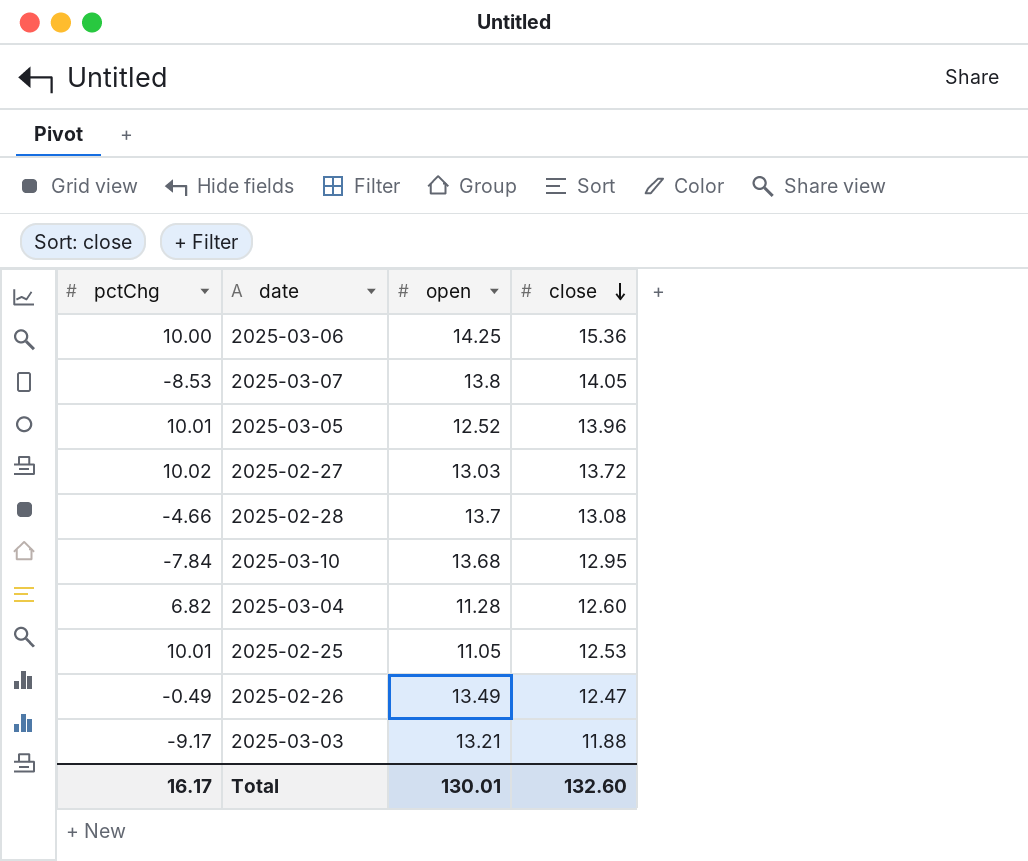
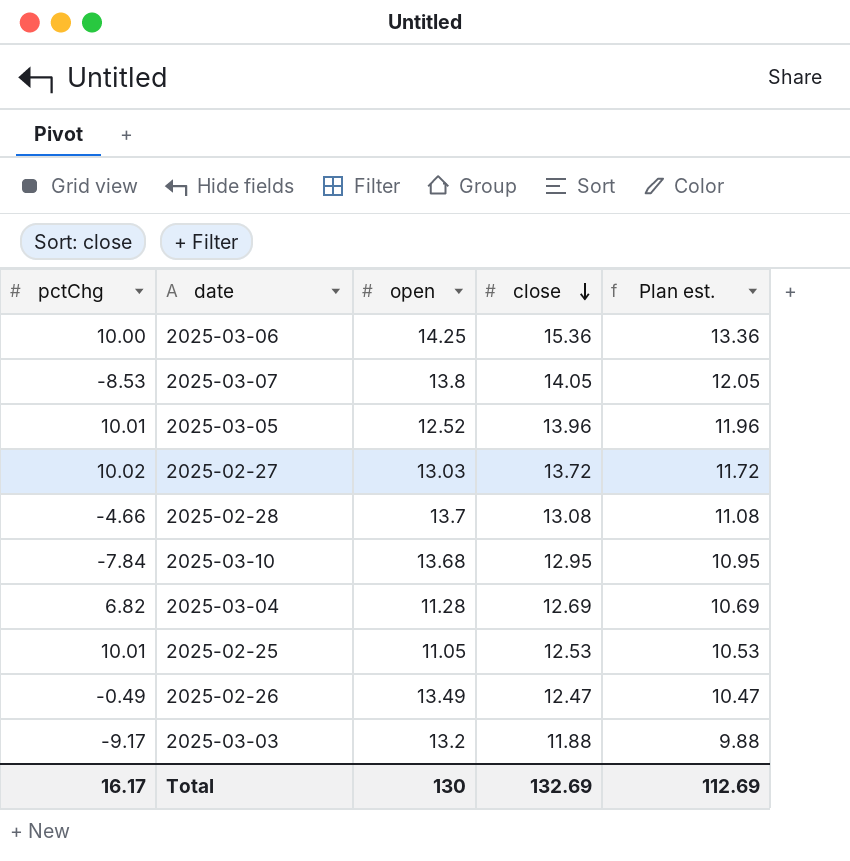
column Plan est. | formula: none -> [close] - 2
2025-03-04 | close: 12.60 -> 12.69
2025-03-03 | open: 13.21 -> 13.2
Total | open: 130.01 -> 130
Total | close: 132.60 -> 132.69

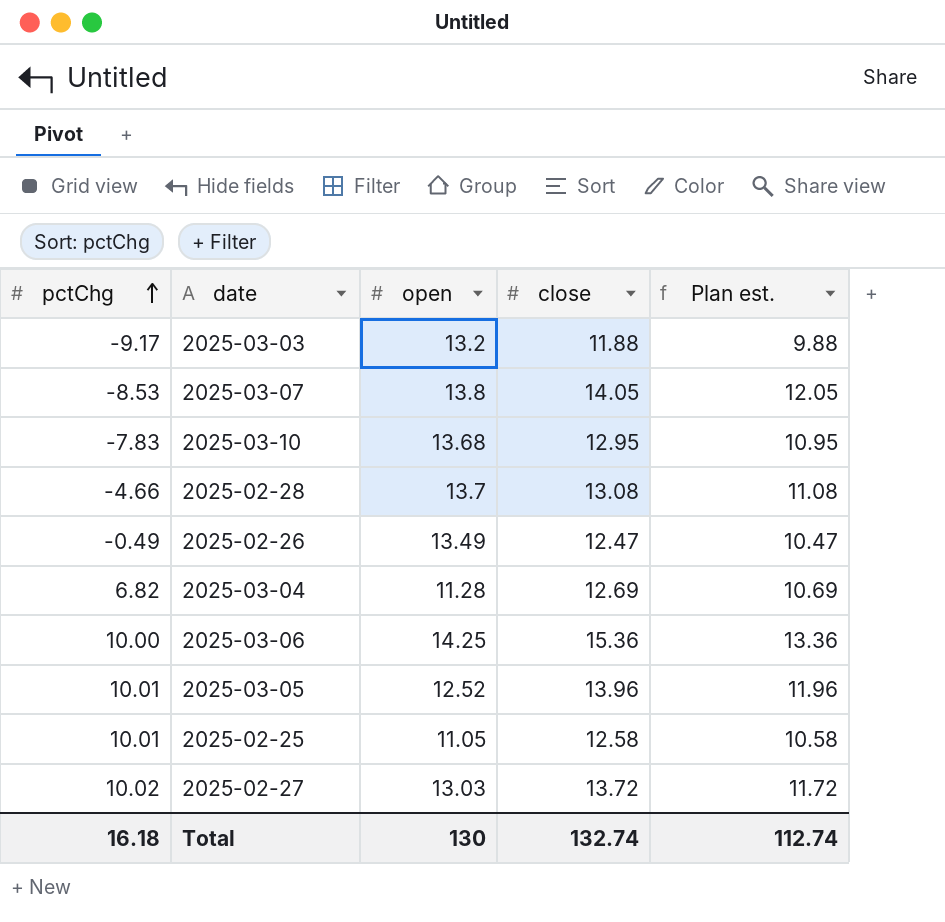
row order: close descending -> pctChg ascending
2025-03-10 | pctChg: -7.84 -> -7.83
2025-02-25 | close: 12.53 -> 12.58
2025-02-25 | Plan est.: 10.53 -> 10.58
Total | pctChg: 16.17 -> 16.18
Total | close: 132.69 -> 132.74
Total | Plan est.: 112.69 -> 112.74

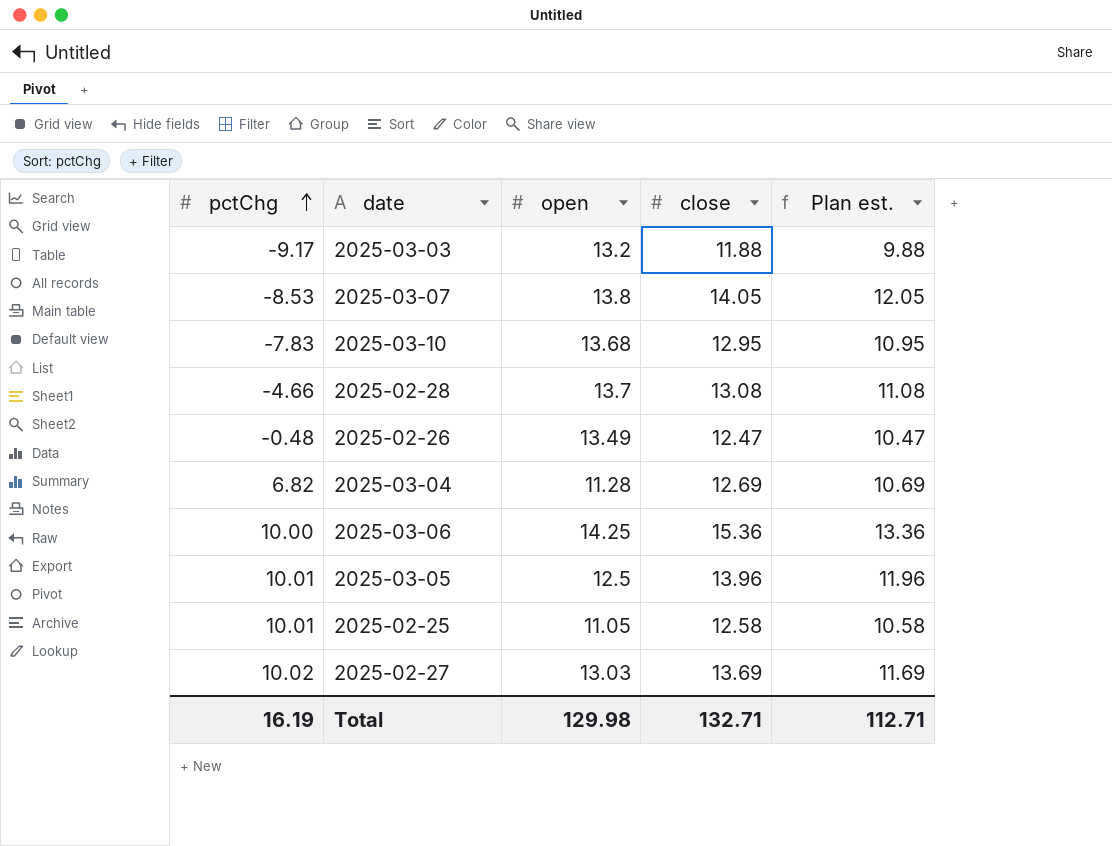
2025-02-26 | pctChg: -0.49 -> -0.48
2025-03-05 | open: 12.52 -> 12.5
2025-02-27 | close: 13.72 -> 13.69
2025-02-27 | Plan est.: 11.72 -> 11.69
Total | pctChg: 16.18 -> 16.19
Total | open: 130 -> 129.98
Total | close: 132.74 -> 132.71
Total | Plan est.: 112.74 -> 112.71

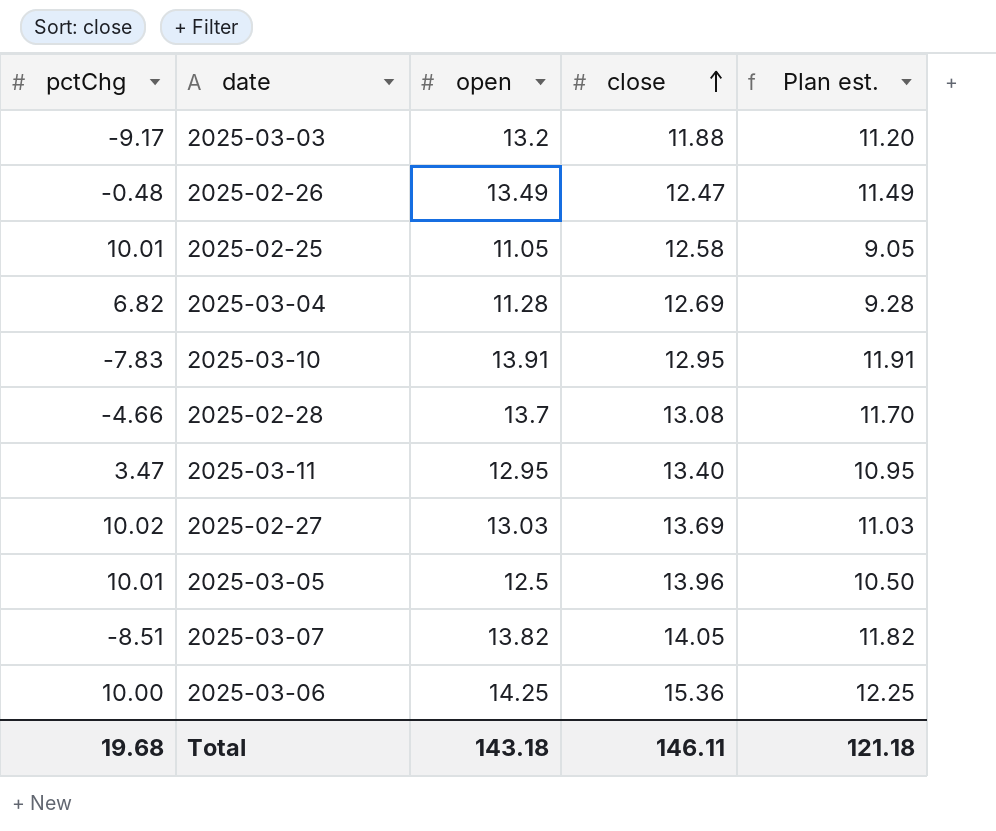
row order: pctChg ascending -> close ascending
column Plan est. | formula: [close] - 2 -> [open] - 2
2025-03-10 | open: 13.68 -> 13.91
row 2025-03-11: none -> 3.47 | 12.95 | 13.40 | 10.95
2025-03-07 | pctChg: -8.53 -> -8.51
2025-03-07 | open: 13.8 -> 13.82
Total | pctChg: 16.19 -> 19.68
Total | open: 129.98 -> 143.18
Total | close: 132.71 -> 146.11
Total | Plan est.: 112.71 -> 121.18

